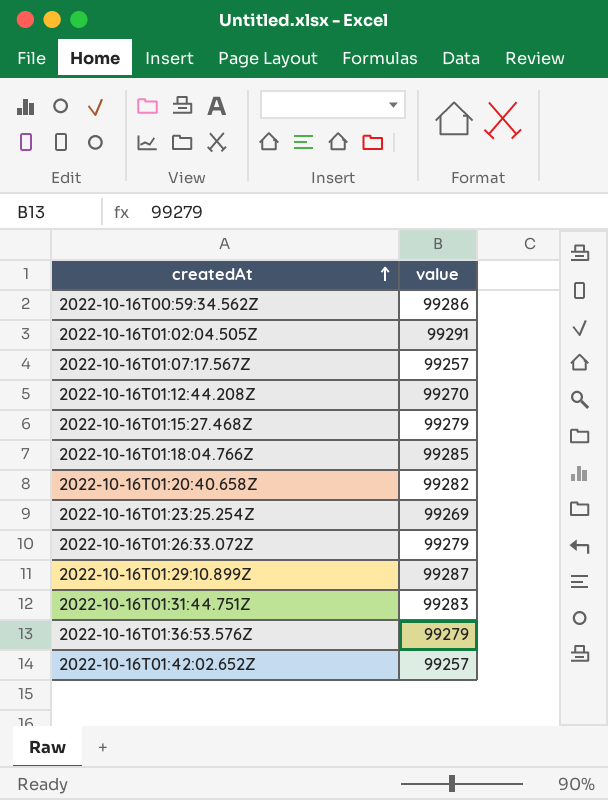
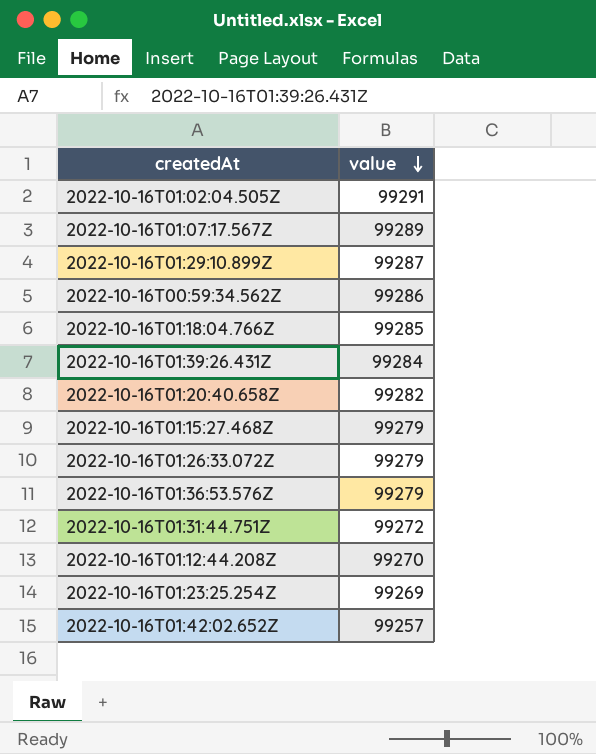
row order: createdAt ascending -> value descending
2022-10-16T01:07:17.567Z | value: 99257 -> 99289
row 2022-10-16T01:39:26.431Z: none -> 99284
2022-10-16T01:31:44.751Z | value: 99283 -> 99272

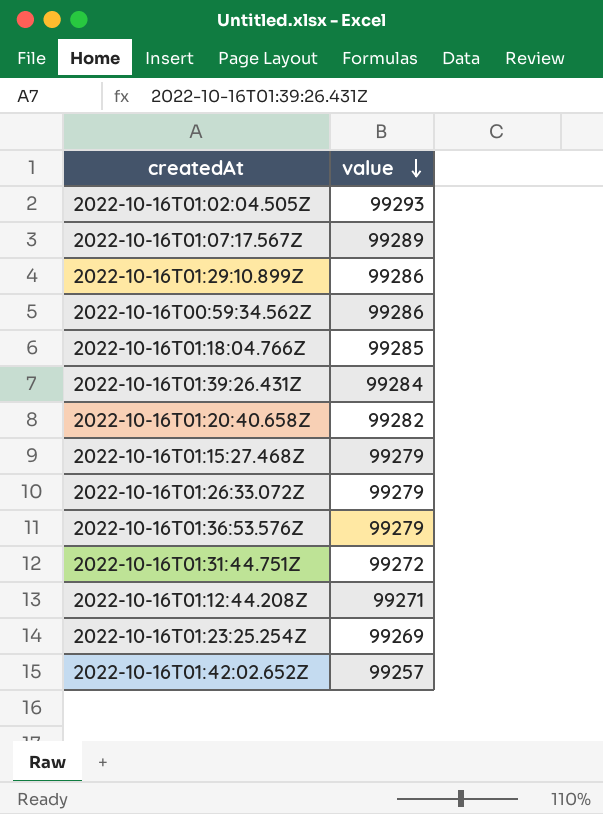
2022-10-16T01:02:04.505Z | value: 99291 -> 99293
2022-10-16T01:29:10.899Z | value: 99287 -> 99286
2022-10-16T01:12:44.208Z | value: 99270 -> 99271

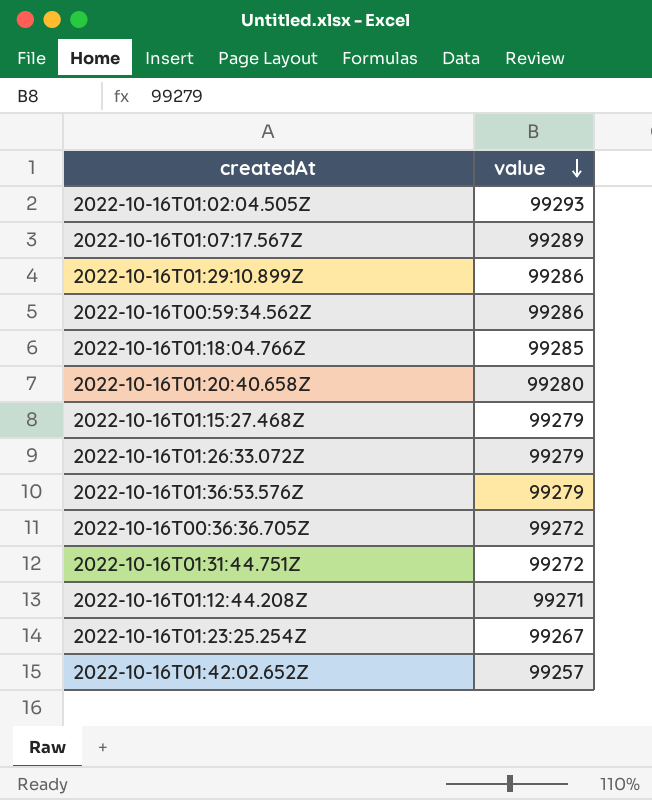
row 2022-10-16T01:39:26.431Z: 99284 -> none
2022-10-16T01:20:40.658Z | value: 99282 -> 99280
row 2022-10-16T00:36:36.705Z: none -> 99272
2022-10-16T01:23:25.254Z | value: 99269 -> 99267

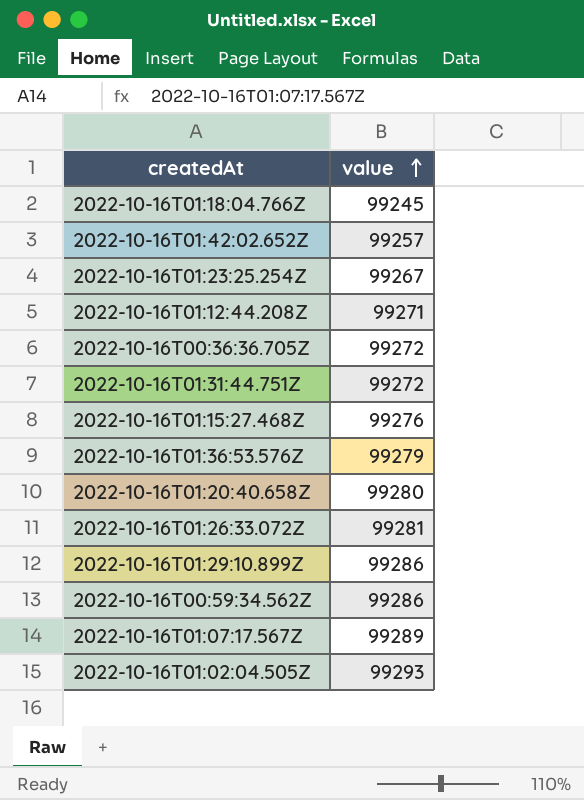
row order: value descending -> value ascending
2022-10-16T01:18:04.766Z | value: 99285 -> 99245
2022-10-16T01:15:27.468Z | value: 99279 -> 99276
2022-10-16T01:26:33.072Z | value: 99279 -> 99281

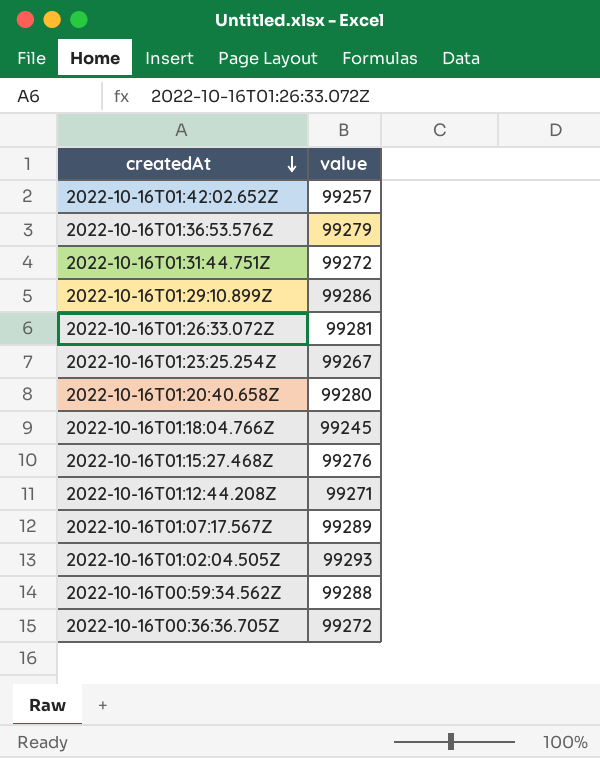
row order: value ascending -> createdAt descending
2022-10-16T00:59:34.562Z | value: 99286 -> 99288

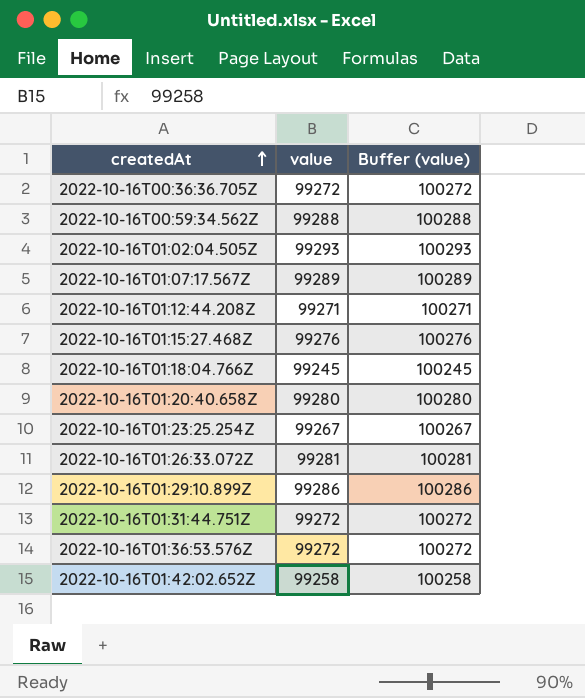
row order: createdAt descending -> createdAt ascending
column Buffer (value) | formula: none -> [value] + 1000
2022-10-16T01:36:53.576Z | value: 99279 -> 99272
2022-10-16T01:42:02.652Z | value: 99257 -> 99258

